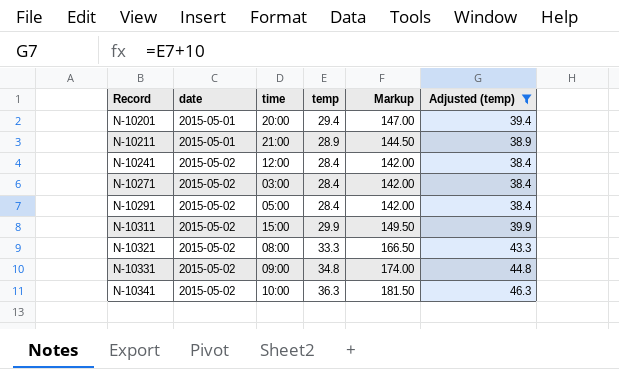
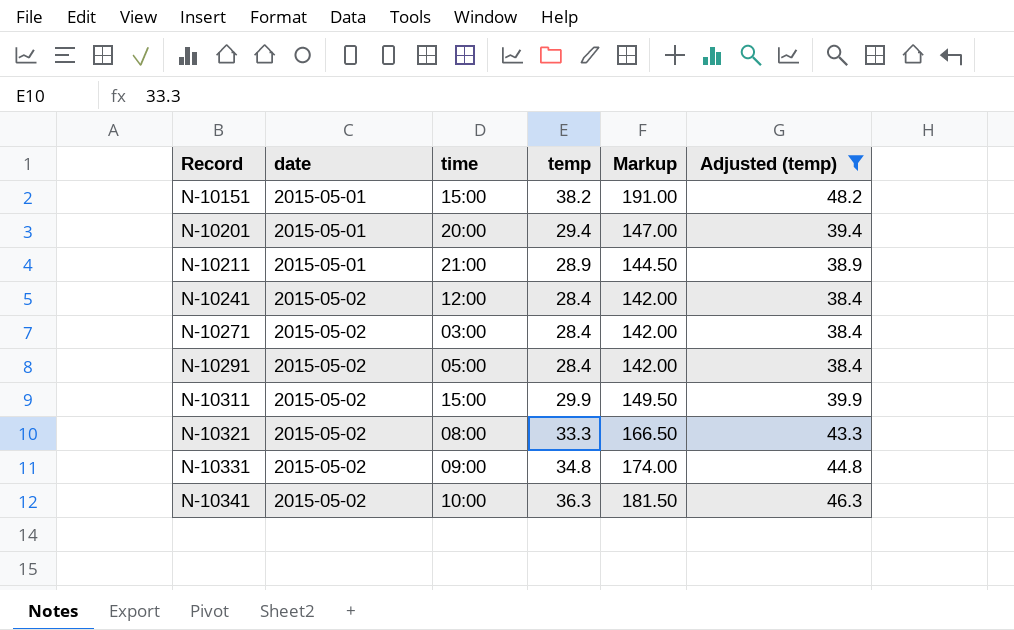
row N-10151: none -> 2015-05-01 | 15:00 | 38.2 | 191.00 | 48.2

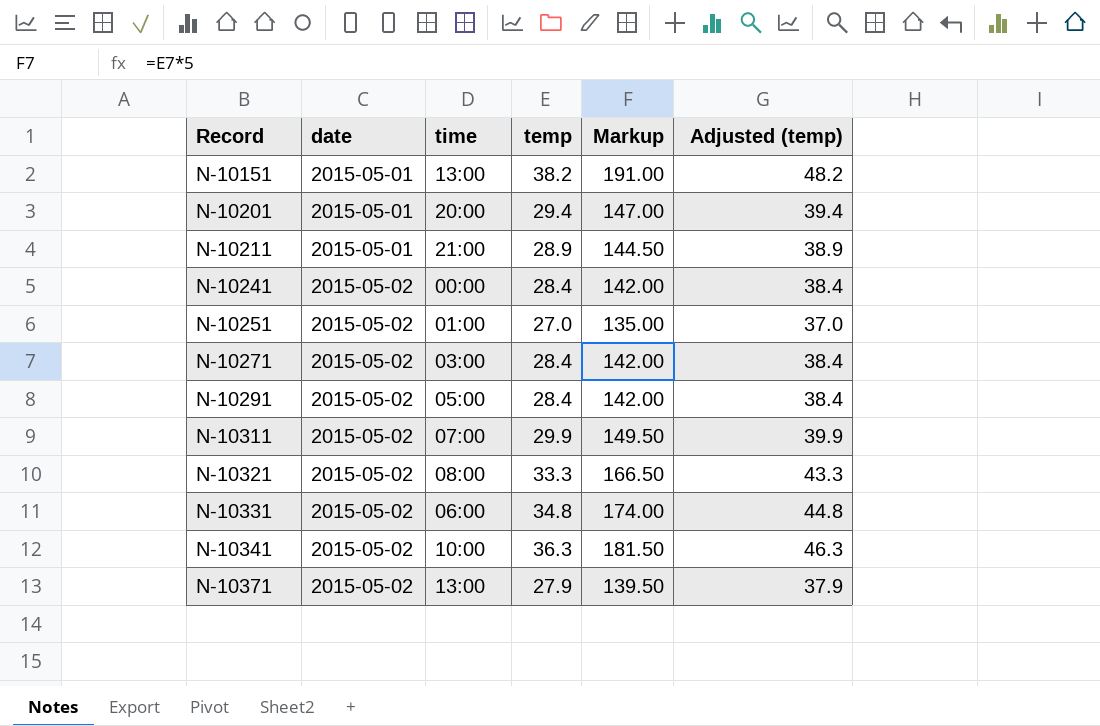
filter: Adjusted (temp) >= 38.4 -> none
N-10151 | time: 15:00 -> 13:00
N-10241 | time: 12:00 -> 00:00
N-10311 | time: 15:00 -> 07:00
N-10331 | time: 09:00 -> 06:00

